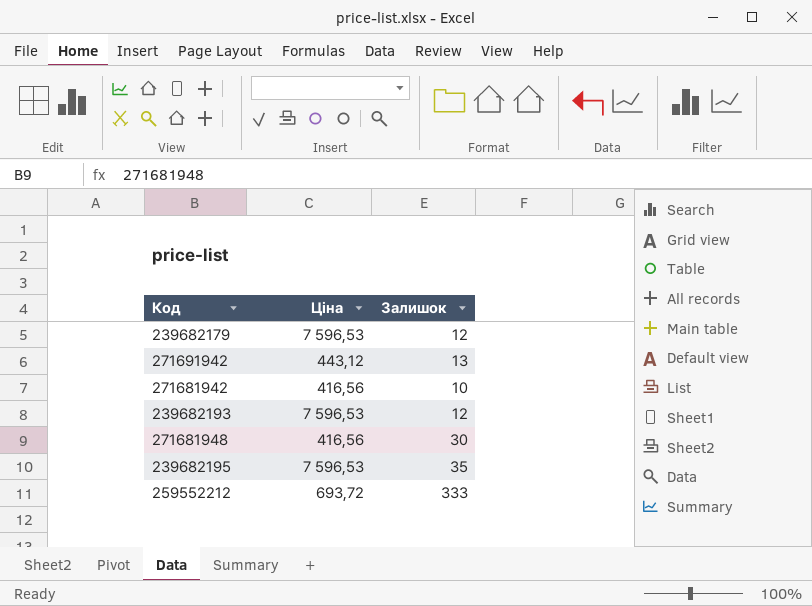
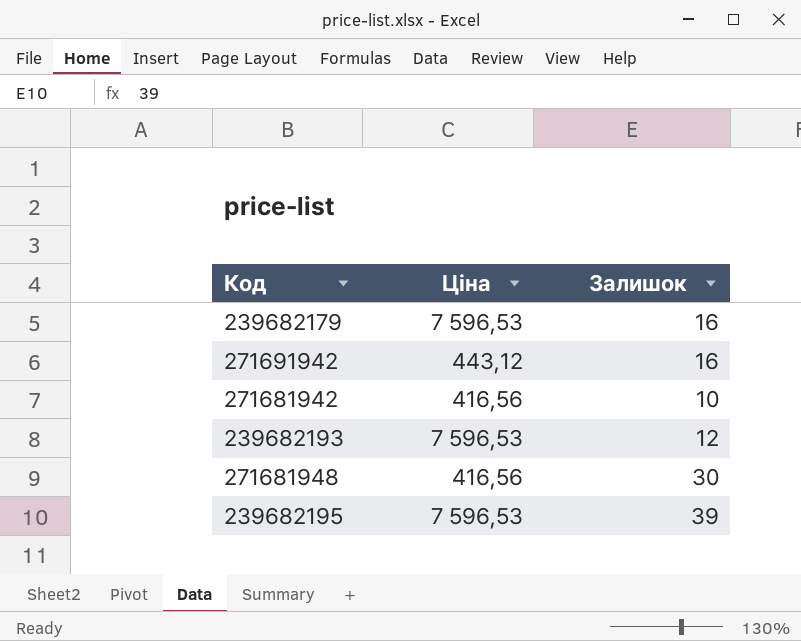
row 259552212: 693,72 | 333 -> none
239682179 | Залишок: 12 -> 16
271691942 | Залишок: 13 -> 16
239682195 | Залишок: 35 -> 39

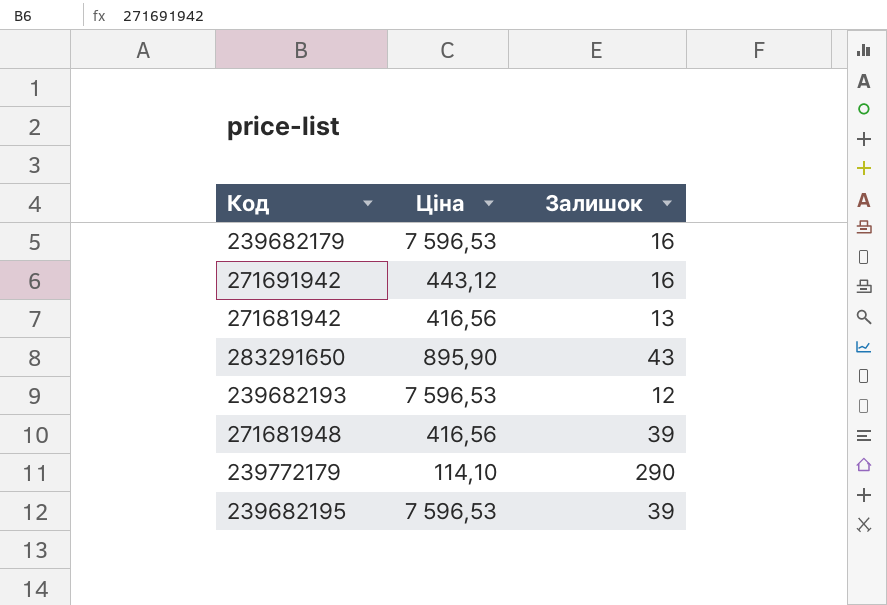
271681942 | Залишок: 10 -> 13
row 283291650: none -> 895,90 | 43
271681948 | Залишок: 30 -> 39
row 239772179: none -> 114,10 | 290

